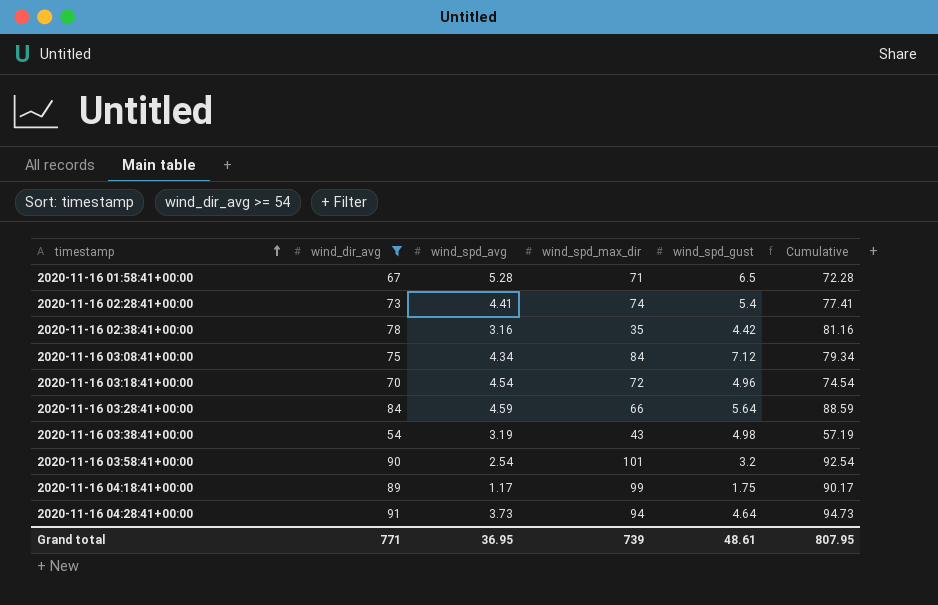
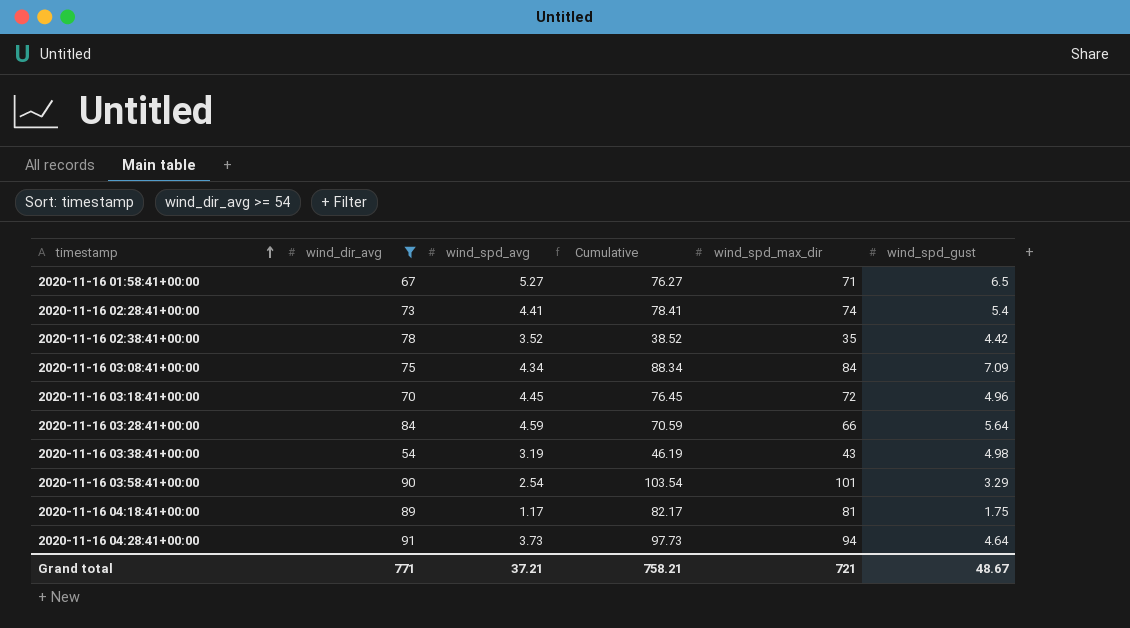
column Cumulative | formula: [wind_dir_avg] + [wind_spd_avg] -> [wind_spd_avg] + [wind_spd_max_dir]
column Cumulative | position: 6 -> 4
2020-11-16 01:58:41+00:00 | wind_spd_avg: 5.28 -> 5.27
2020-11-16 02:38:41+00:00 | wind_spd_avg: 3.16 -> 3.52
2020-11-16 03:08:41+00:00 | wind_spd_gust: 7.12 -> 7.09
2020-11-16 03:18:41+00:00 | wind_spd_avg: 4.54 -> 4.45
2020-11-16 03:58:41+00:00 | wind_spd_gust: 3.2 -> 3.29
2020-11-16 04:18:41+00:00 | wind_spd_max_dir: 99 -> 81
Grand total | wind_spd_avg: 36.95 -> 37.21
Grand total | Cumulative: 807.95 -> 758.21
Grand total | wind_spd_max_dir: 739 -> 721
Grand total | wind_spd_gust: 48.61 -> 48.67

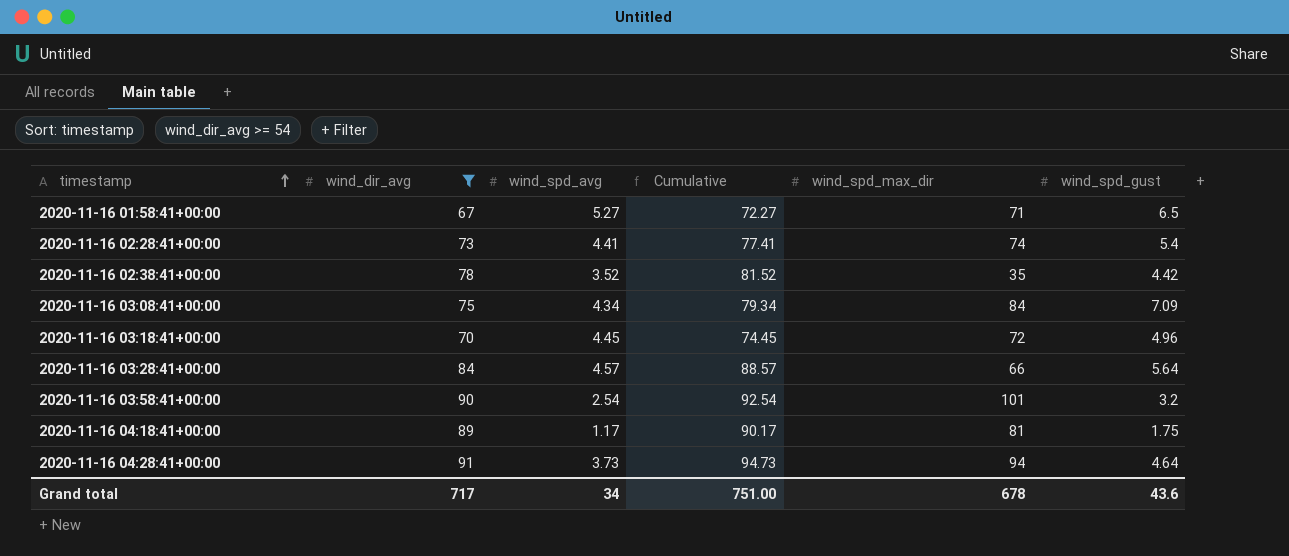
column Cumulative | formula: [wind_spd_avg] + [wind_spd_max_dir] -> [wind_dir_avg] + [wind_spd_avg]
row 2020-11-16 03:38:41+00:00: 54 | 3.19 | 46.19 | 43 | 4.98 -> none
2020-11-16 03:28:41+00:00 | wind_spd_avg: 4.59 -> 4.57
2020-11-16 03:58:41+00:00 | wind_spd_gust: 3.29 -> 3.2
Grand total | wind_dir_avg: 771 -> 717
Grand total | wind_spd_avg: 37.21 -> 34
Grand total | Cumulative: 758.21 -> 751.00
Grand total | wind_spd_max_dir: 721 -> 678
Grand total | wind_spd_gust: 48.67 -> 43.6

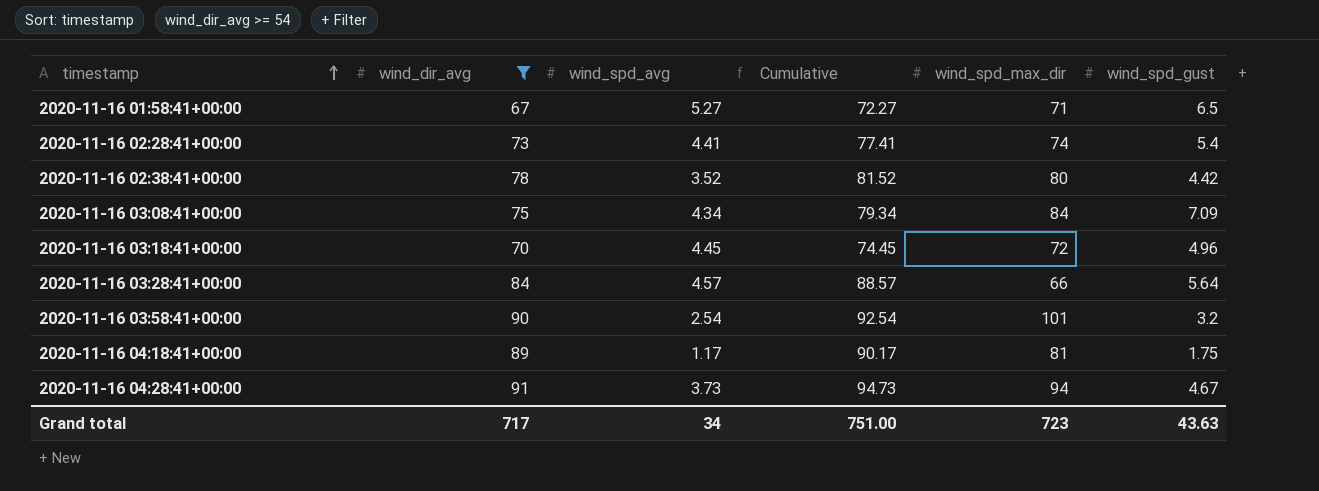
2020-11-16 02:38:41+00:00 | wind_spd_max_dir: 35 -> 80
2020-11-16 04:28:41+00:00 | wind_spd_gust: 4.64 -> 4.67
Grand total | wind_spd_max_dir: 678 -> 723
Grand total | wind_spd_gust: 43.6 -> 43.63

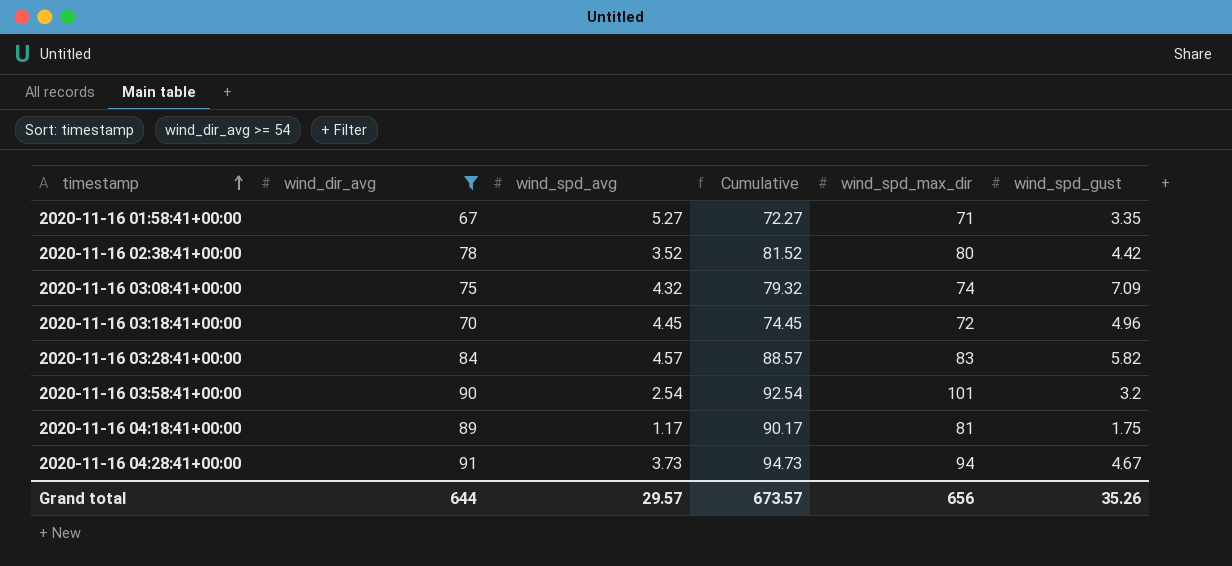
row 2020-11-16 02:28:41+00:00: 73 | 4.41 | 77.41 | 74 | 5.4 -> none
2020-11-16 01:58:41+00:00 | wind_spd_gust: 6.5 -> 3.35
2020-11-16 03:08:41+00:00 | wind_spd_avg: 4.34 -> 4.32
2020-11-16 03:08:41+00:00 | Cumulative: 79.34 -> 79.32
2020-11-16 03:08:41+00:00 | wind_spd_max_dir: 84 -> 74
2020-11-16 03:28:41+00:00 | wind_spd_max_dir: 66 -> 83
2020-11-16 03:28:41+00:00 | wind_spd_gust: 5.64 -> 5.82
Grand total | wind_dir_avg: 717 -> 644
Grand total | wind_spd_avg: 34 -> 29.57
Grand total | Cumulative: 751.00 -> 673.57
Grand total | wind_spd_max_dir: 723 -> 656
Grand total | wind_spd_gust: 43.63 -> 35.26

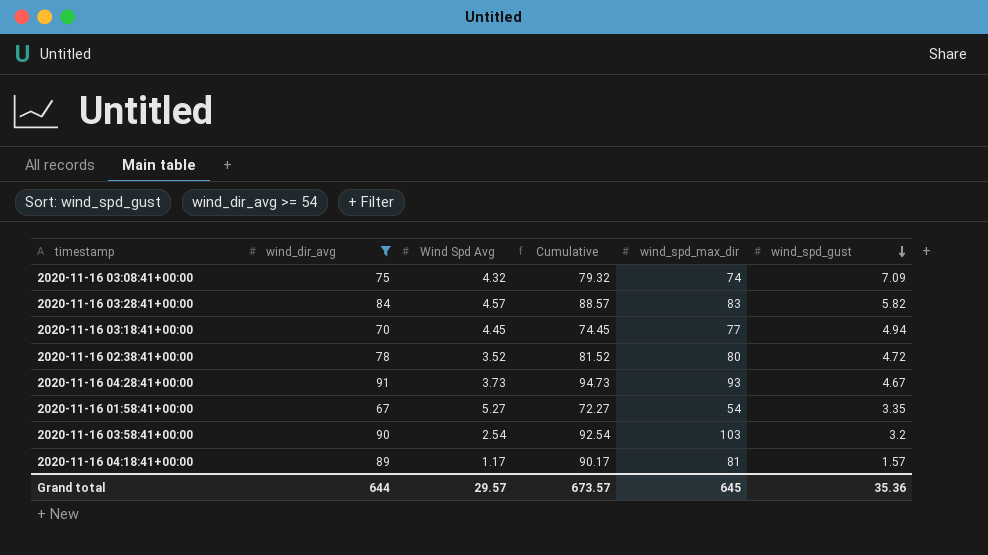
row order: timestamp ascending -> wind_spd_gust descending
column name: wind_spd_avg -> Wind Spd Avg
2020-11-16 03:18:41+00:00 | wind_spd_max_dir: 72 -> 77
2020-11-16 03:18:41+00:00 | wind_spd_gust: 4.96 -> 4.94
2020-11-16 02:38:41+00:00 | wind_spd_gust: 4.42 -> 4.72
2020-11-16 04:28:41+00:00 | wind_spd_max_dir: 94 -> 93
2020-11-16 01:58:41+00:00 | wind_spd_max_dir: 71 -> 54
2020-11-16 03:58:41+00:00 | wind_spd_max_dir: 101 -> 103
2020-11-16 04:18:41+00:00 | wind_spd_gust: 1.75 -> 1.57
Grand total | wind_spd_max_dir: 656 -> 645
Grand total | wind_spd_gust: 35.26 -> 35.36

